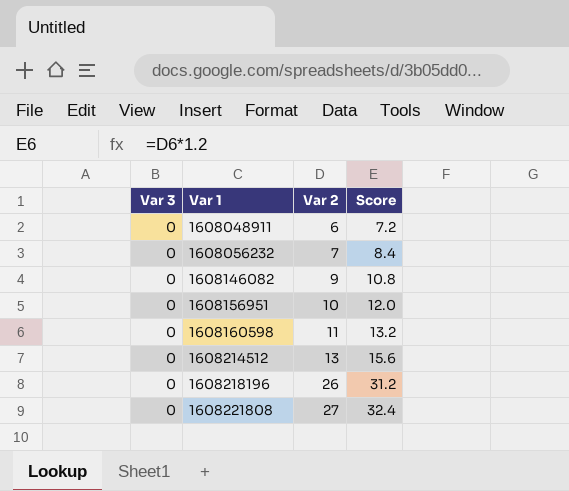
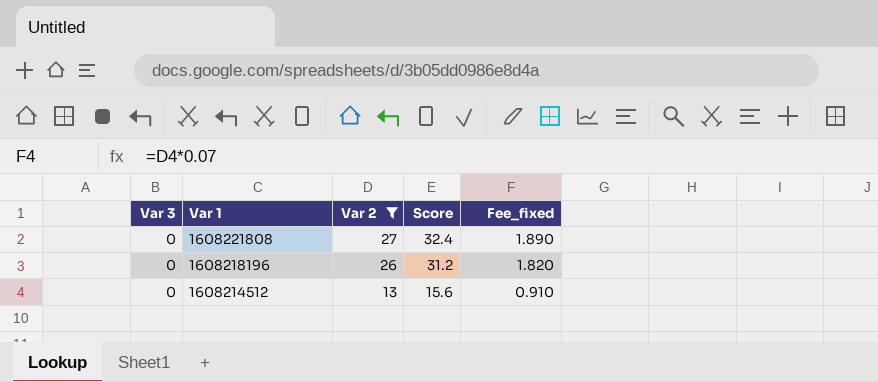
filter: none -> Var 2 >= 13
row order: Var 1 ascending -> Var 1 descending
column Fee_fixed | formula: none -> [Var 2] * 0.07

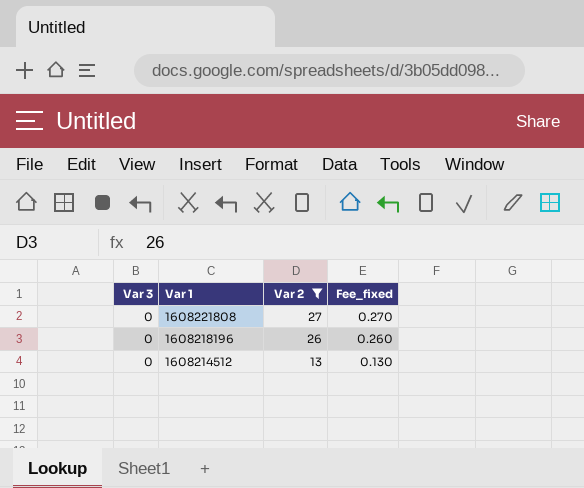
column Score | formula: [Var 2] * 1.2 -> none
column Fee_fixed | formula: [Var 2] * 0.07 -> [Var 2] * 0.01

